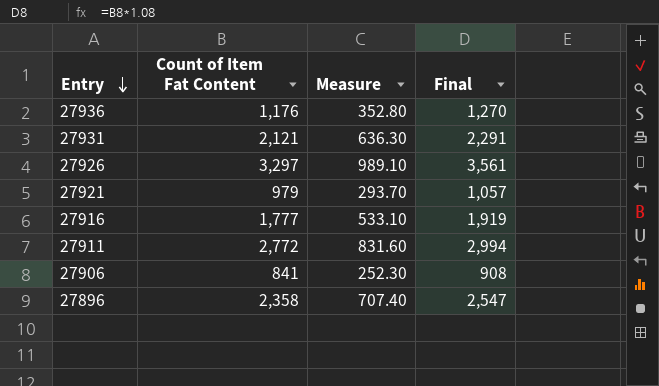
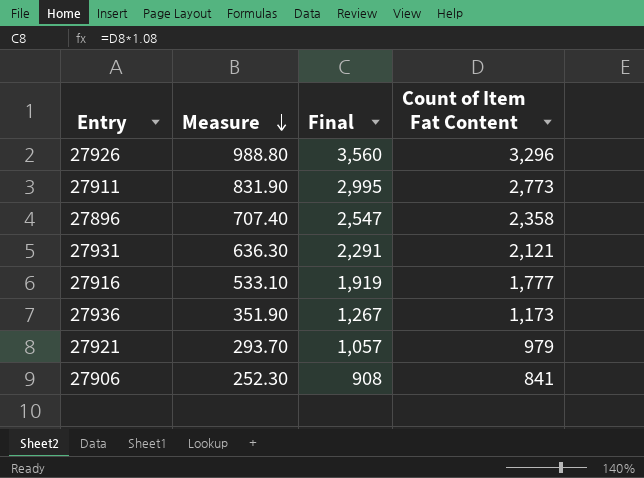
row order: Entry descending -> Measure descending
column Count of Item Fat Content | position: 2 -> 4
27926 | Measure: 989.10 -> 988.80
27926 | Final: 3,561 -> 3,560
27926 | Count of Item Fat Content: 3,297 -> 3,296
27911 | Measure: 831.60 -> 831.90
27911 | Final: 2,994 -> 2,995
27911 | Count of Item Fat Content: 2,772 -> 2,773
27936 | Measure: 352.80 -> 351.90
27936 | Final: 1,270 -> 1,267
27936 | Count of Item Fat Content: 1,176 -> 1,173

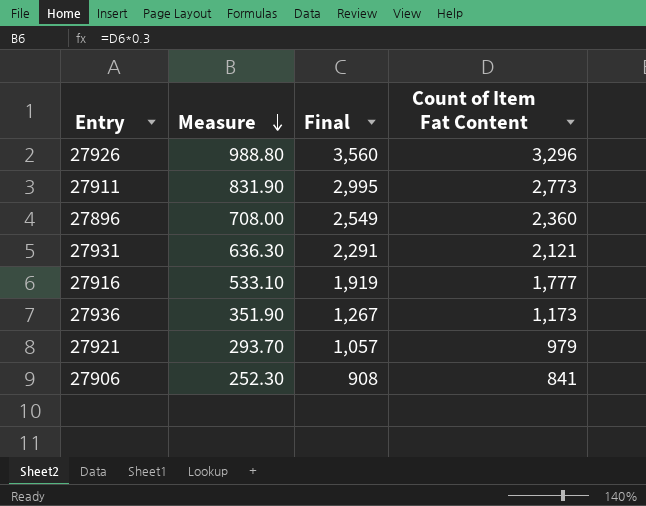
27896 | Measure: 707.40 -> 708.00
27896 | Final: 2,547 -> 2,549
27896 | Count of Item Fat Content: 2,358 -> 2,360

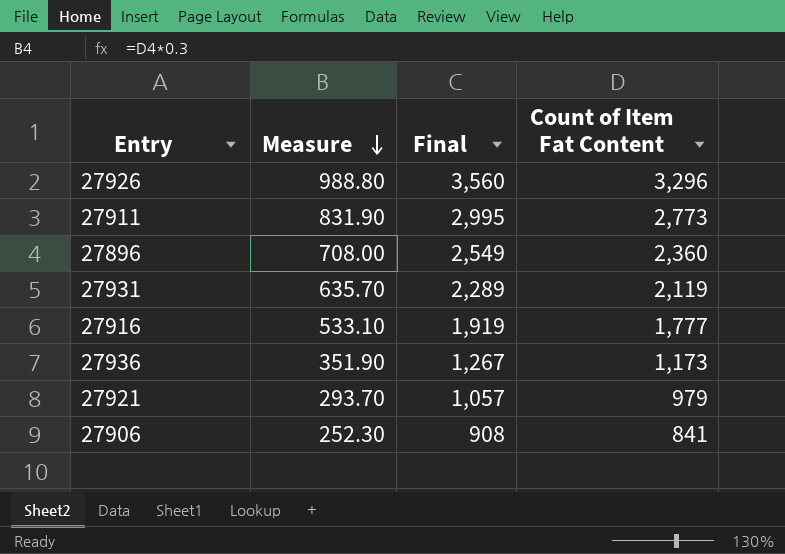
27931 | Measure: 636.30 -> 635.70
27931 | Final: 2,291 -> 2,289
27931 | Count of Item Fat Content: 2,121 -> 2,119

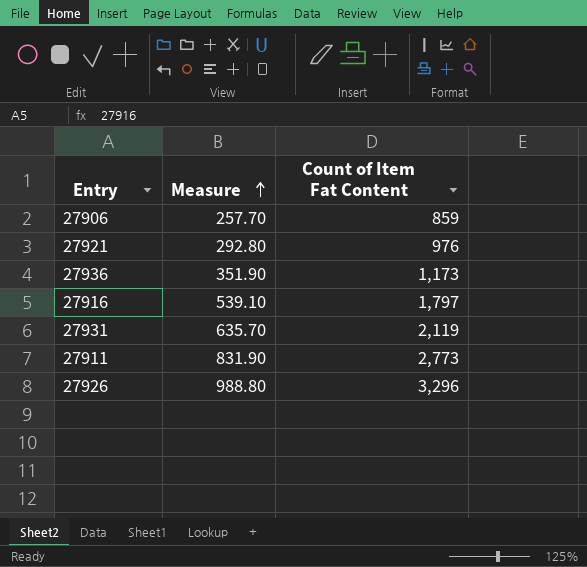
row order: Measure descending -> Measure ascending
column Final | formula: [Count of Item Fat Content] * 1.08 -> none
row 27896: 708.00 | 2,549 | 2,360 -> none
27906 | Measure: 252.30 -> 257.70
27906 | Count of Item Fat Content: 841 -> 859
27921 | Measure: 293.70 -> 292.80
27921 | Count of Item Fat Content: 979 -> 976
27916 | Measure: 533.10 -> 539.10
27916 | Count of Item Fat Content: 1,777 -> 1,797

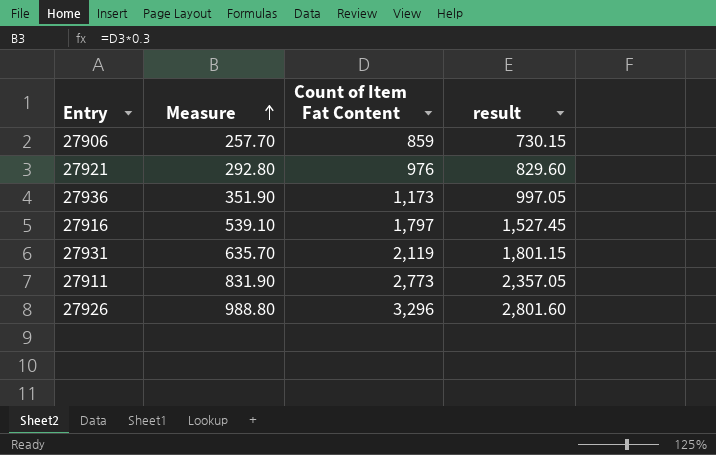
column result | formula: none -> [Count of Item Fat Content] * 0.85

